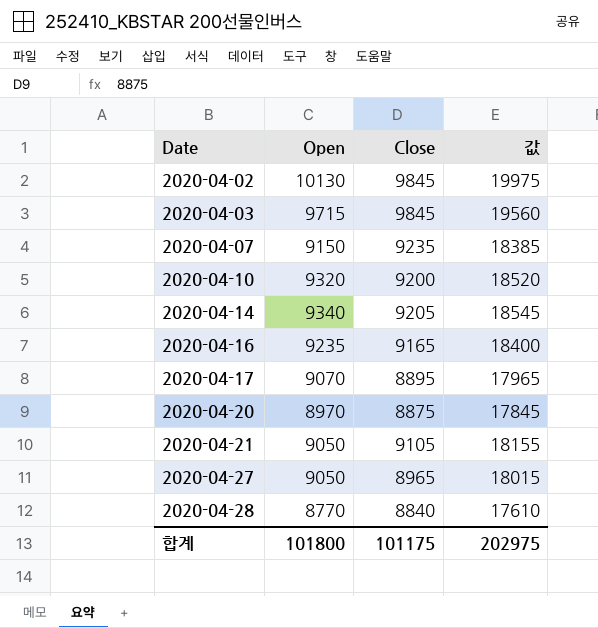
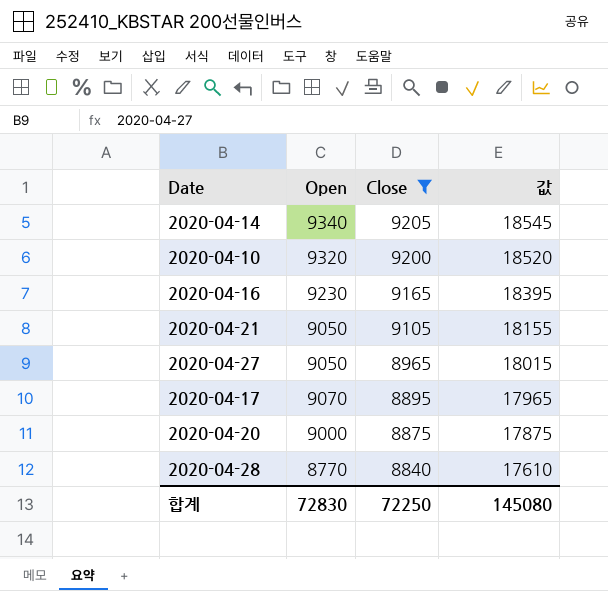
filter: none -> Close <= 9205
row order: Date ascending -> Close descending
2020-04-16 | Open: 9235 -> 9230
2020-04-16 | 값: 18400 -> 18395
2020-04-20 | Open: 8970 -> 9000
2020-04-20 | 값: 17845 -> 17875
합계 | Open: 101800 -> 72830
합계 | Close: 101175 -> 72250
합계 | 값: 202975 -> 145080

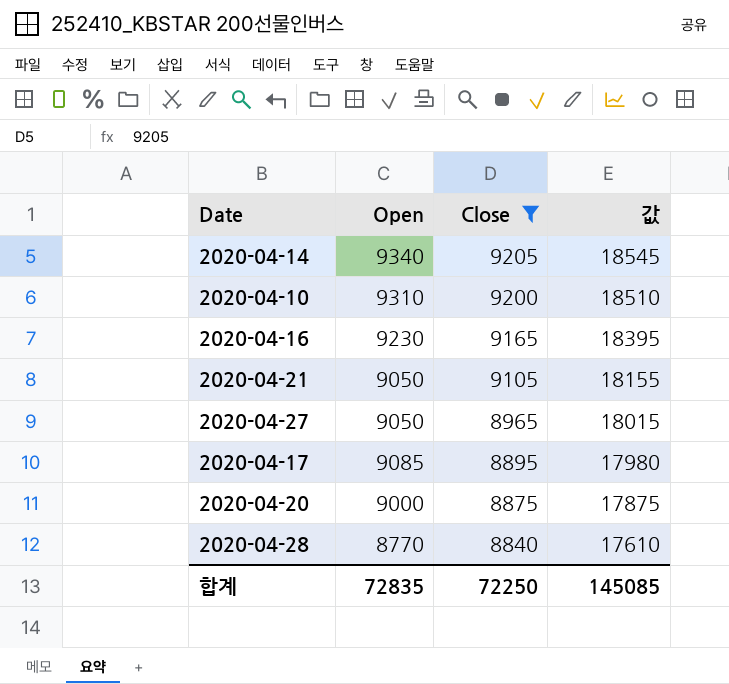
2020-04-10 | Open: 9320 -> 9310
2020-04-10 | 값: 18520 -> 18510
2020-04-17 | Open: 9070 -> 9085
2020-04-17 | 값: 17965 -> 17980
합계 | Open: 72830 -> 72835
합계 | 값: 145080 -> 145085

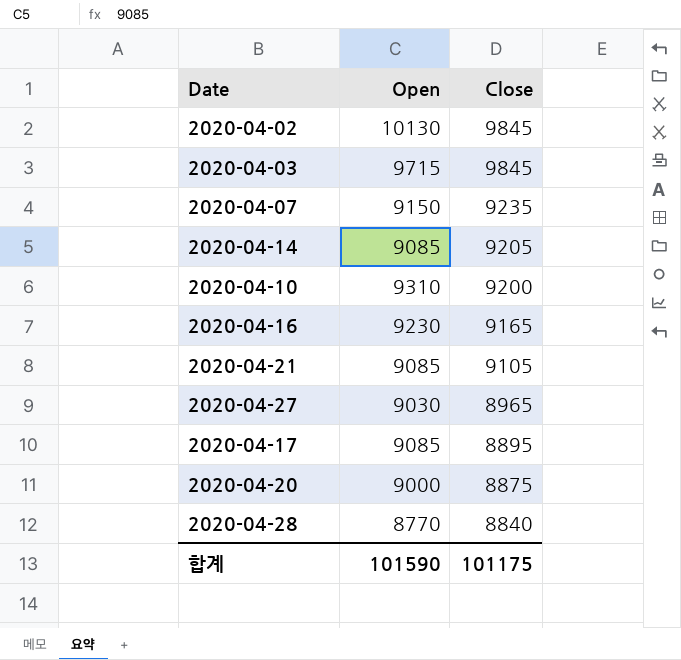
filter: Close <= 9205 -> none
column 값 | formula: [Open] + [Close] -> none
2020-04-14 | Open: 9340 -> 9085
2020-04-21 | Open: 9050 -> 9085
2020-04-27 | Open: 9050 -> 9030
합계 | Open: 72835 -> 101590
합계 | Close: 72250 -> 101175

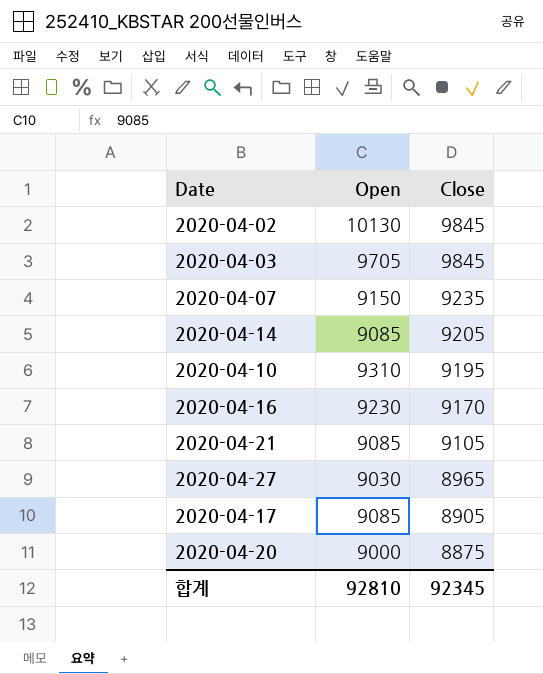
row 2020-04-28: 8770 | 8840 -> none
2020-04-03 | Open: 9715 -> 9705
2020-04-10 | Close: 9200 -> 9195
2020-04-16 | Close: 9165 -> 9170
2020-04-17 | Close: 8895 -> 8905
합계 | Open: 101590 -> 92810
합계 | Close: 101175 -> 92345

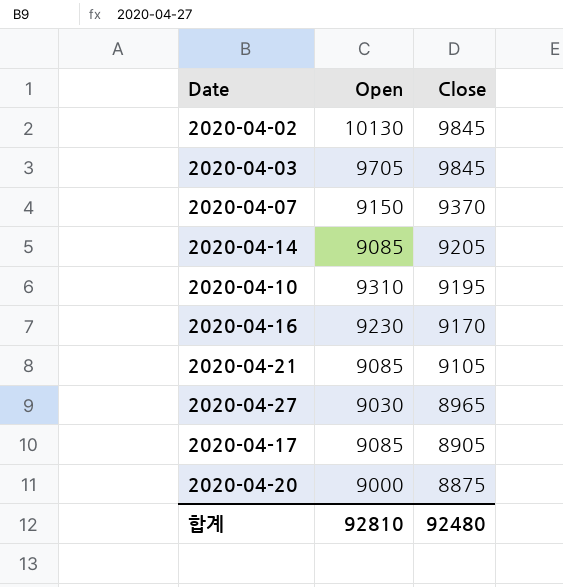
2020-04-07 | Close: 9235 -> 9370
합계 | Close: 92345 -> 92480

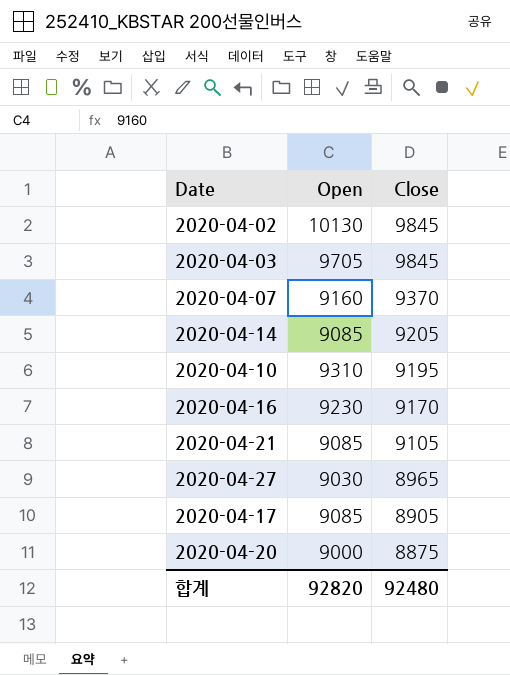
2020-04-07 | Open: 9150 -> 9160
합계 | Open: 92810 -> 92820

